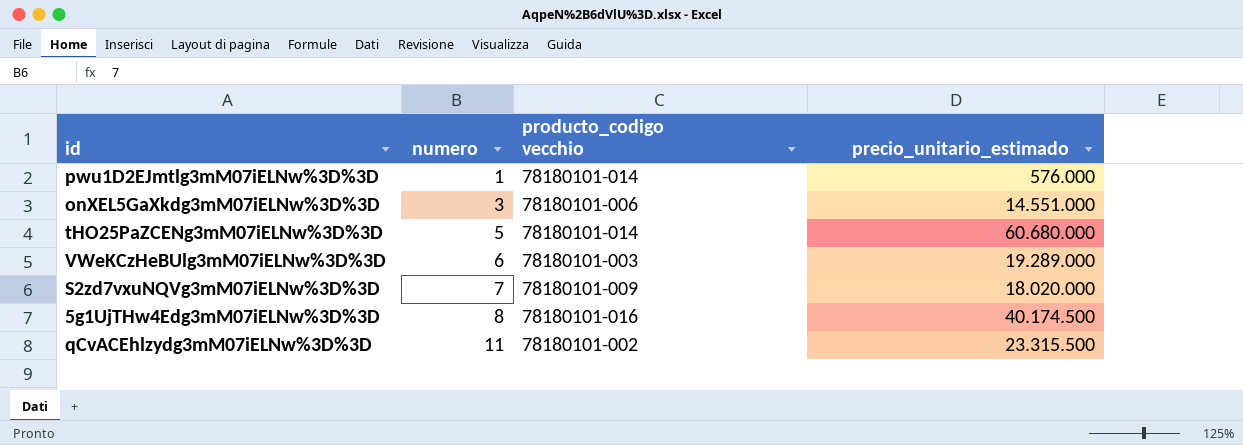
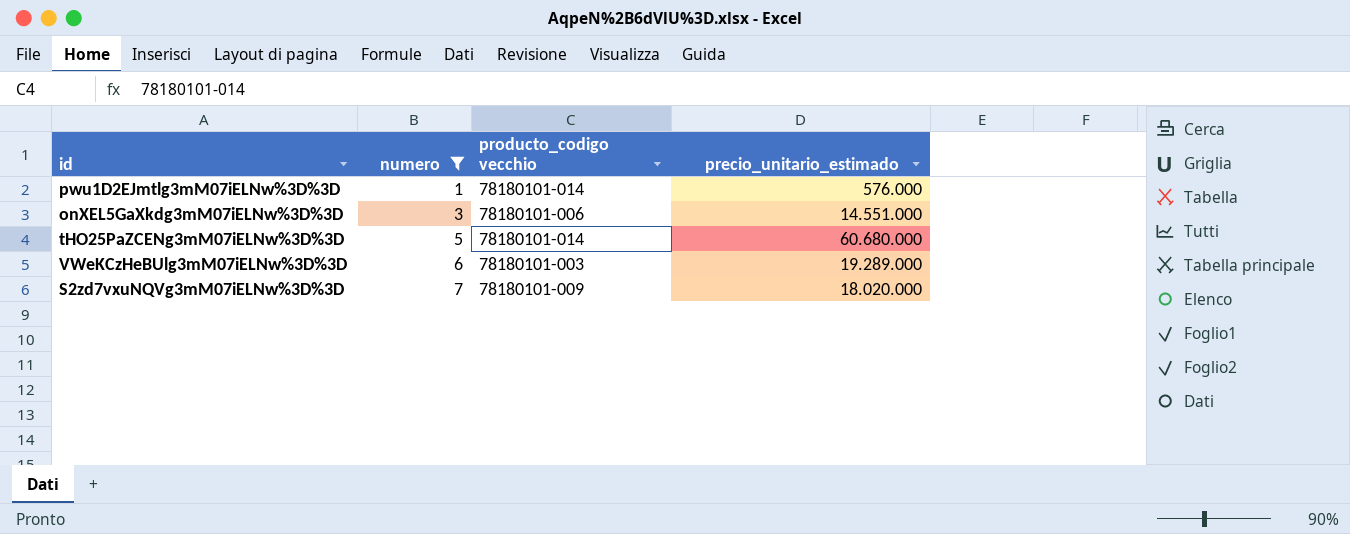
filter: none -> numero <= 7

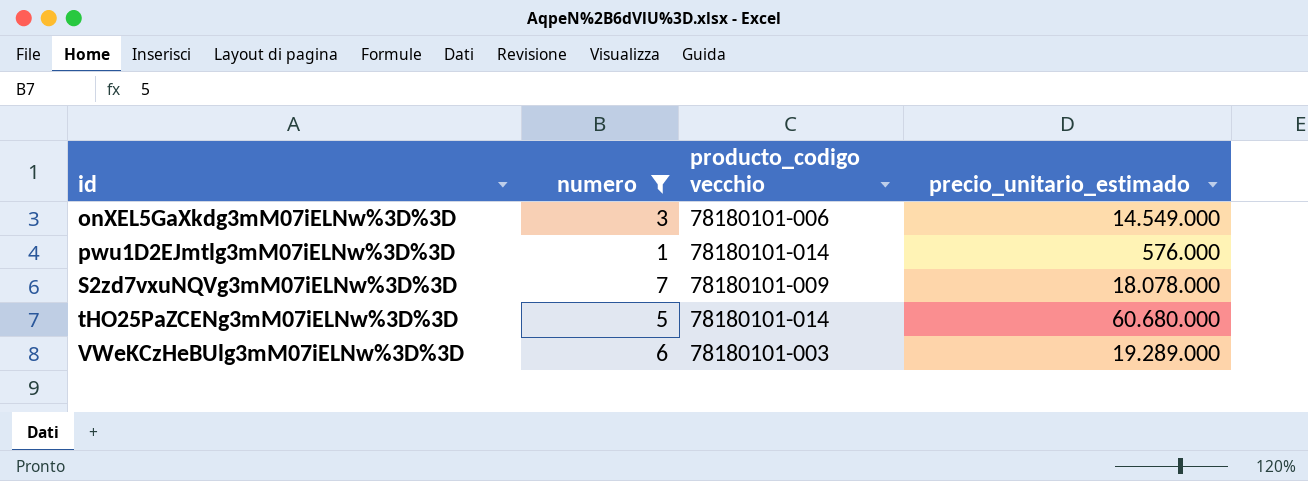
row order: numero ascending -> id ascending
onXEL5GaXkdg3mM07iELNw%3D%3D | precio_unitario_estimado: 14.551.000 -> 14.549.000
S2zd7vxuNQVg3mM07iELNw%3D%3D | precio_unitario_estimado: 18.020.000 -> 18.078.000

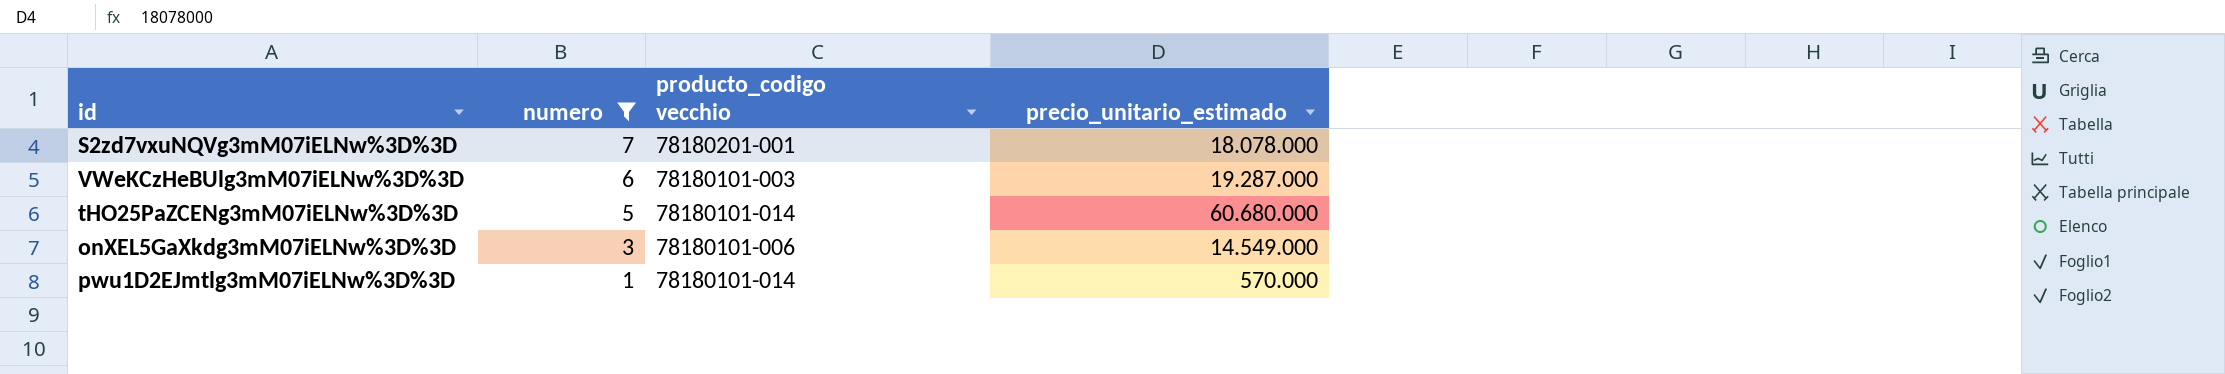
row order: id ascending -> numero descending
S2zd7vxuNQVg3mM07iELNw%3D%3D | producto_codigo vecchio: 78180101-009 -> 78180201-001
VWeKCzHeBUlg3mM07iELNw%3D%3D | precio_unitario_estimado: 19.289.000 -> 19.287.000
pwu1D2EJmtlg3mM07iELNw%3D%3D | precio_unitario_estimado: 576.000 -> 570.000

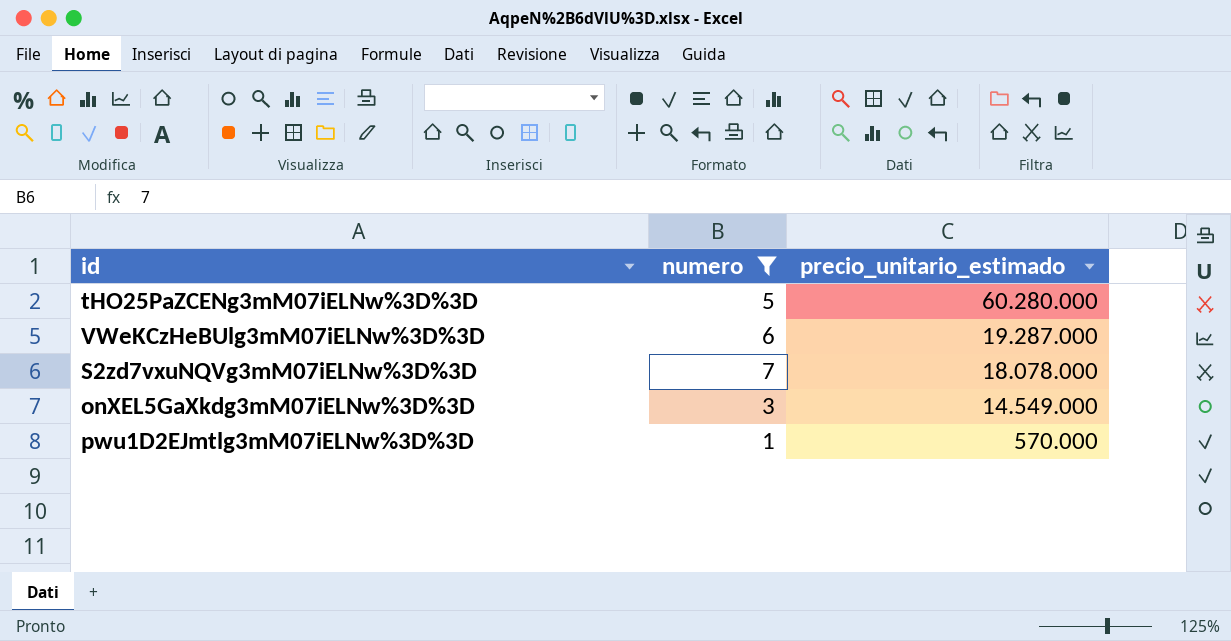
row order: numero descending -> precio_unitario_estimado descending
column producto_codigo vecchio | position: 3 -> none
tHO25PaZCENg3mM07iELNw%3D%3D | precio_unitario_estimado: 60.680.000 -> 60.280.000

